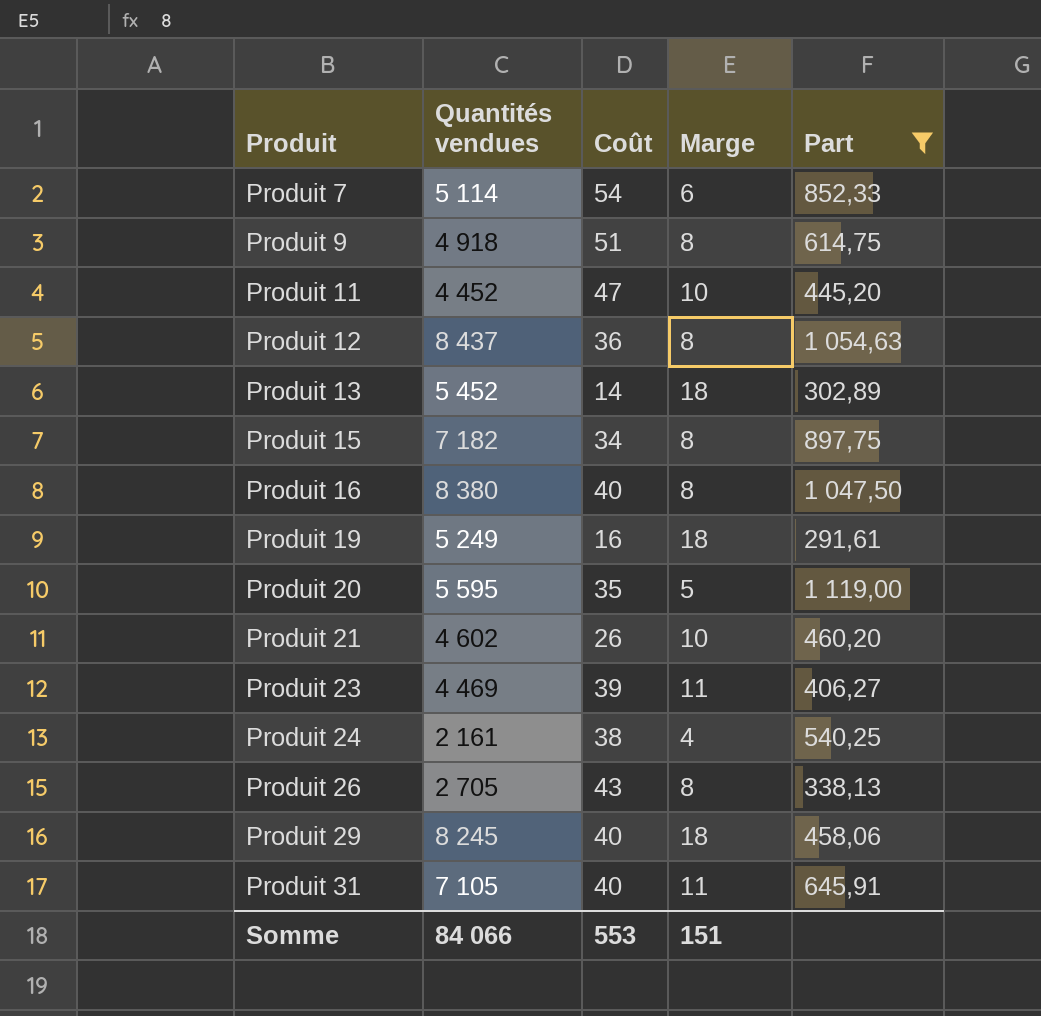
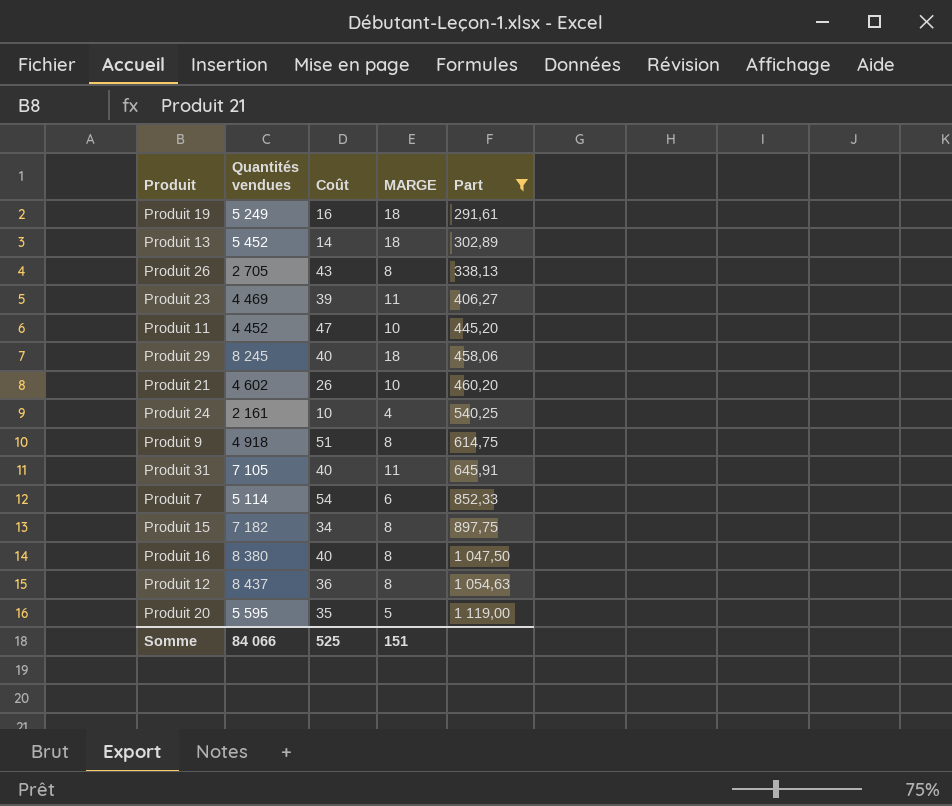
row order: Produit ascending -> Part ascending
column name: Marge -> MARGE
Produit 24 | Coût: 38 -> 10
Somme | Coût: 553 -> 525

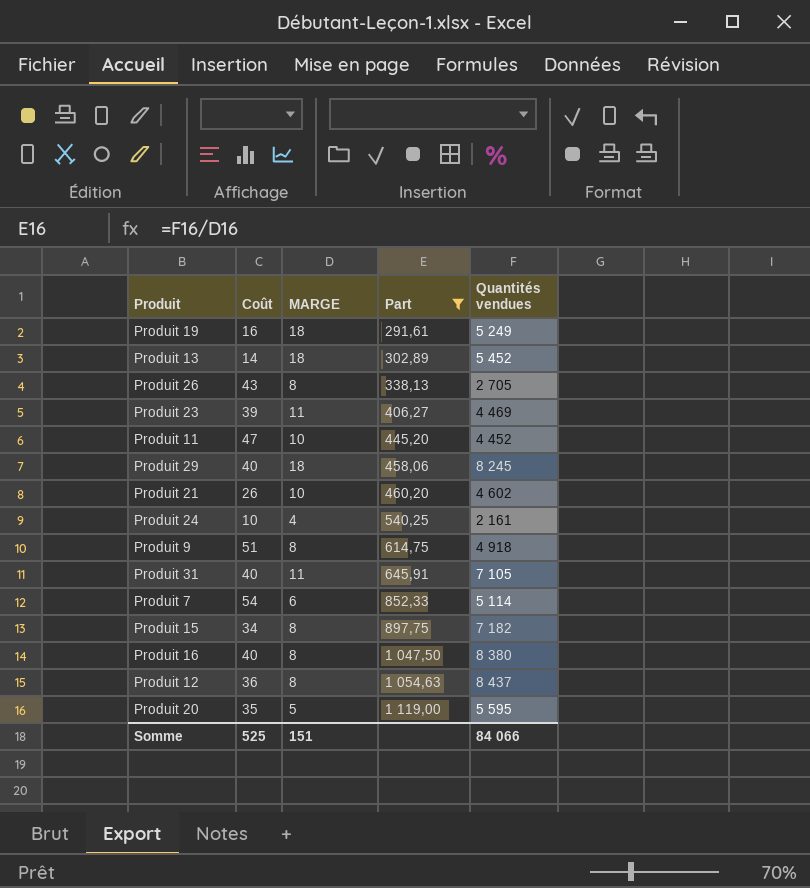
column Quantités vendues | position: 2 -> 5

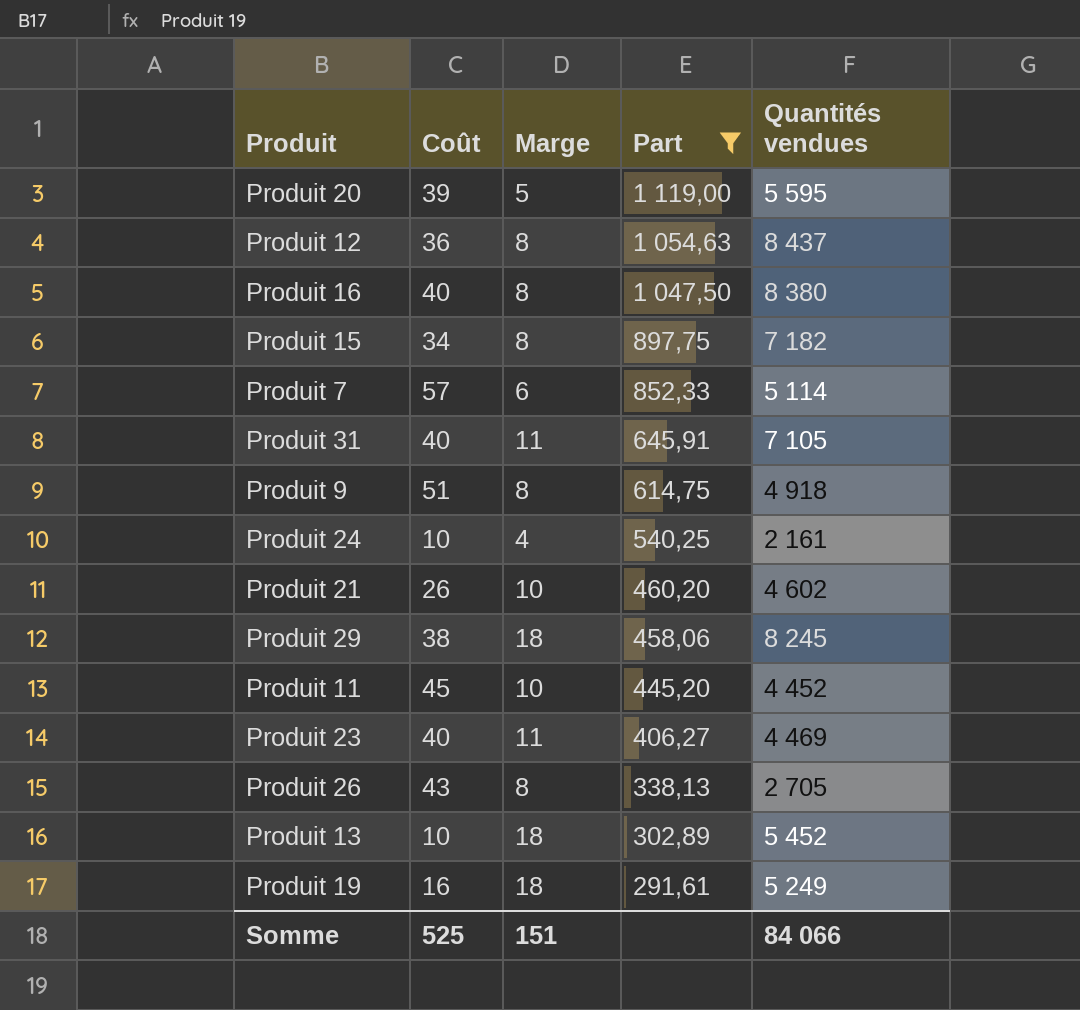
row order: Part ascending -> Part descending
column name: MARGE -> Marge
Produit 20 | Coût: 35 -> 39
Produit 7 | Coût: 54 -> 57
Produit 29 | Coût: 40 -> 38
Produit 11 | Coût: 47 -> 45
Produit 23 | Coût: 39 -> 40
Produit 13 | Coût: 14 -> 10

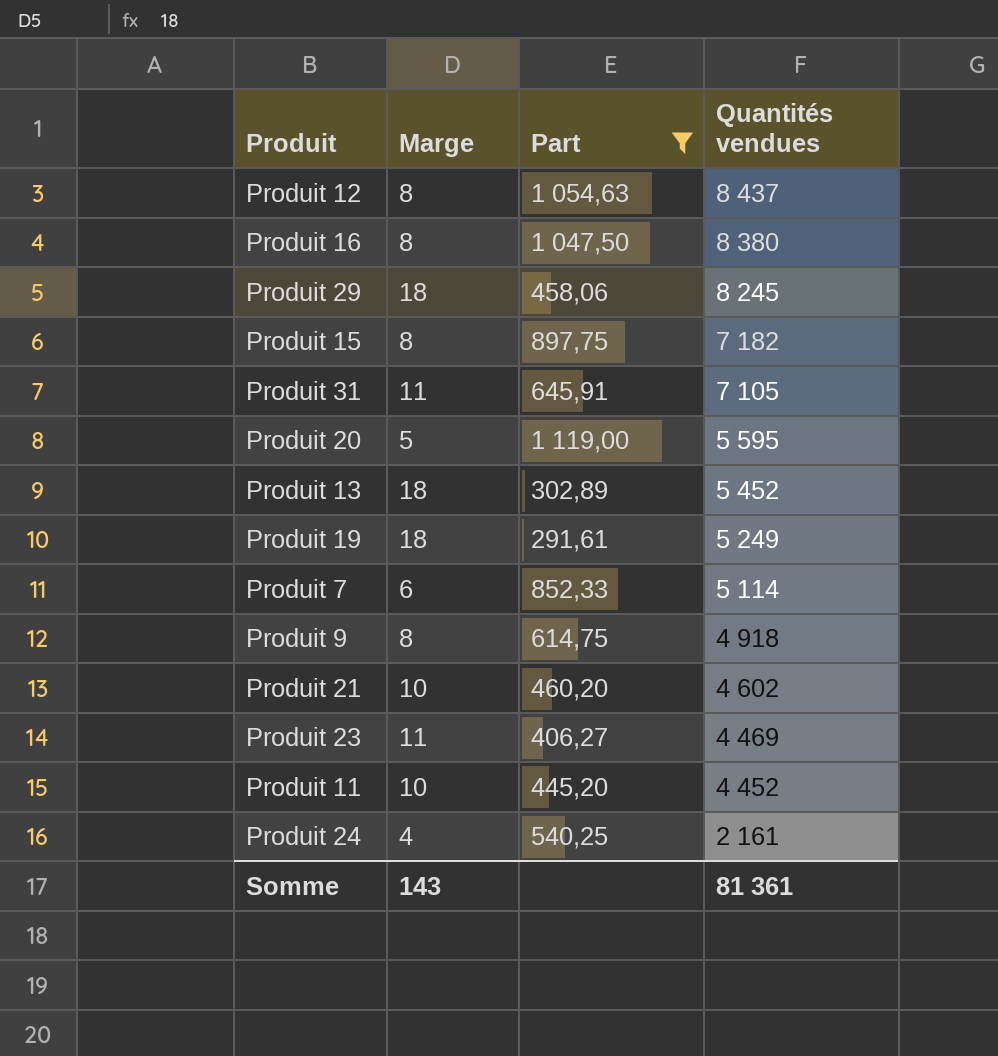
row order: Part descending -> Quantités vendues descending
column Coût | position: 2 -> none
row Produit 26: 43 | 8 | 338,13 | 2 705 -> none
Somme | Marge: 151 -> 143
Somme | Quantités vendues: 84 066 -> 81 361

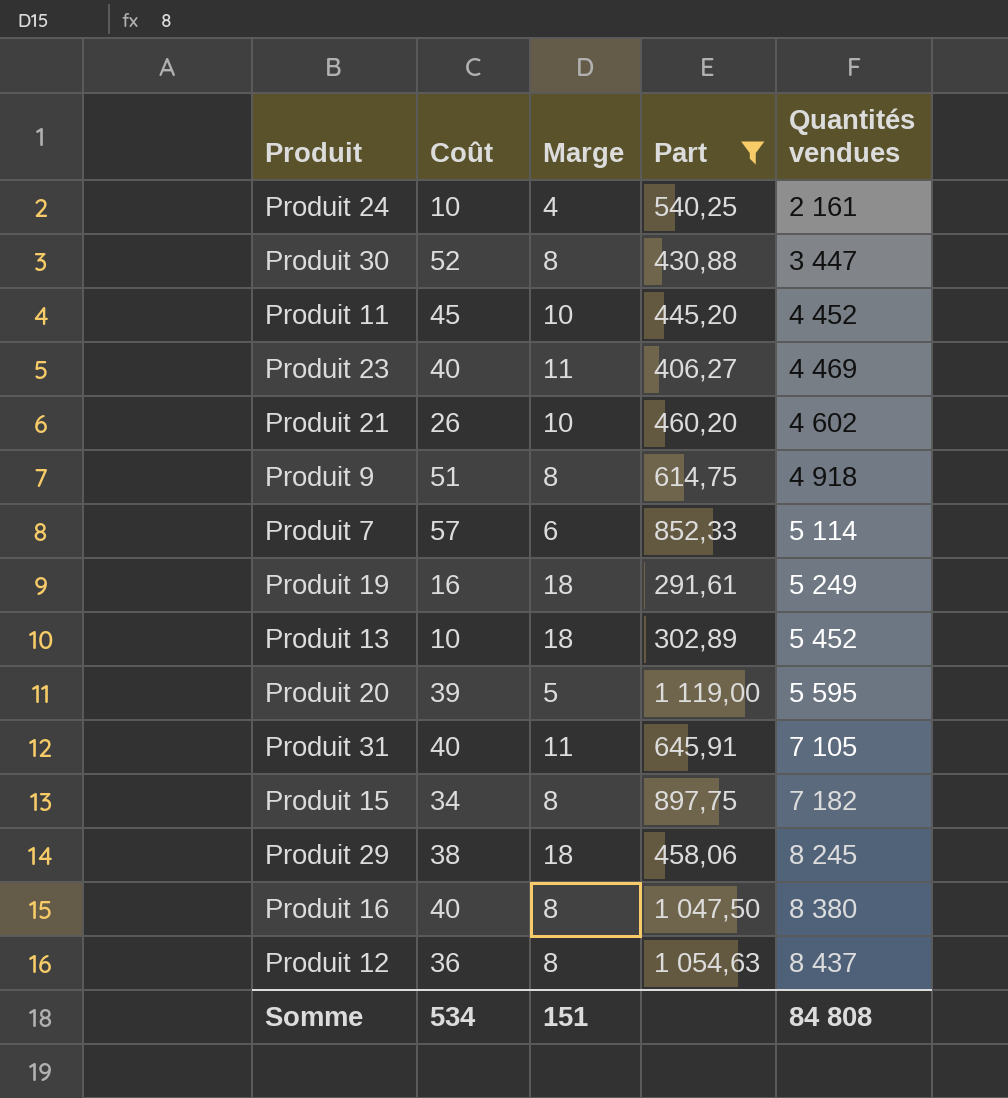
row order: Quantités vendues descending -> Quantités vendues ascending
column Coût | position: none -> 2
row Produit 30: none -> 52 | 8 | 430,88 | 3 447
Somme | Marge: 143 -> 151
Somme | Quantités vendues: 81 361 -> 84 808

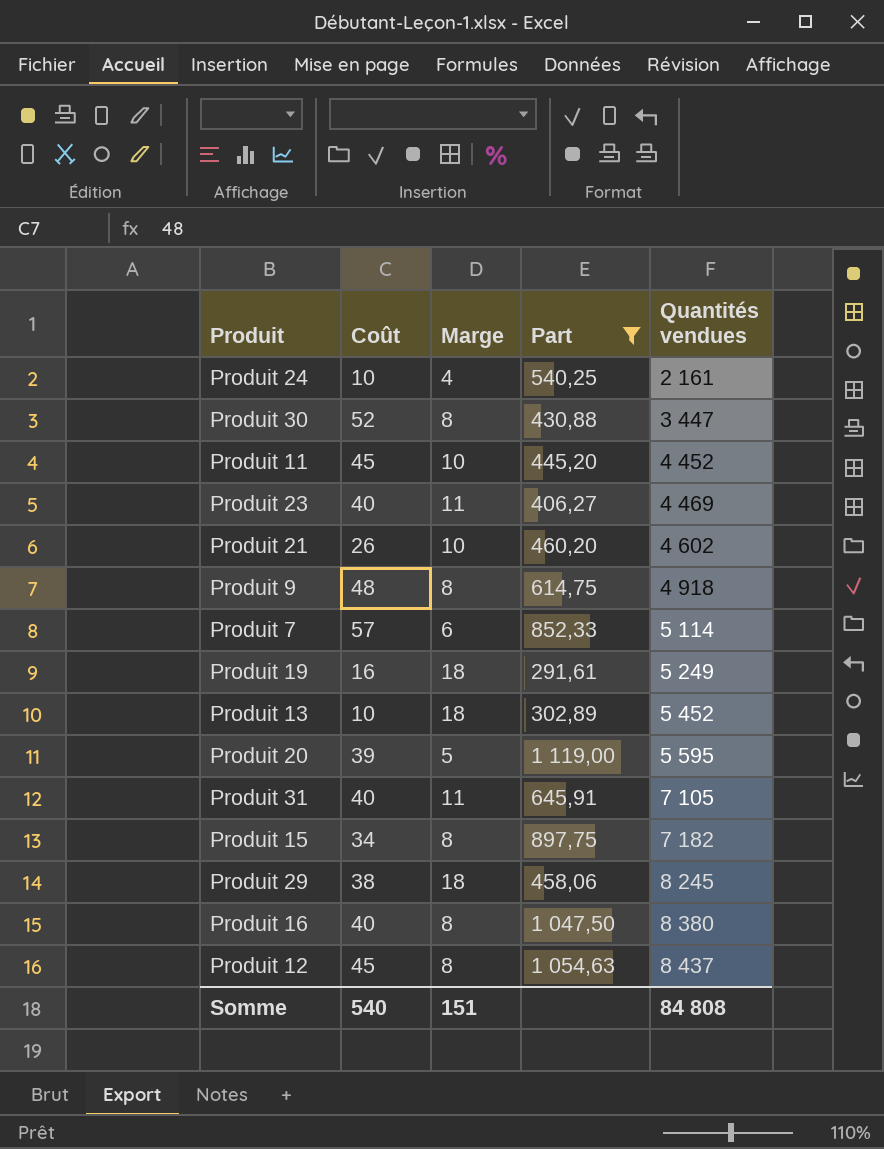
Produit 9 | Coût: 51 -> 48
Produit 12 | Coût: 36 -> 45
Somme | Coût: 534 -> 540

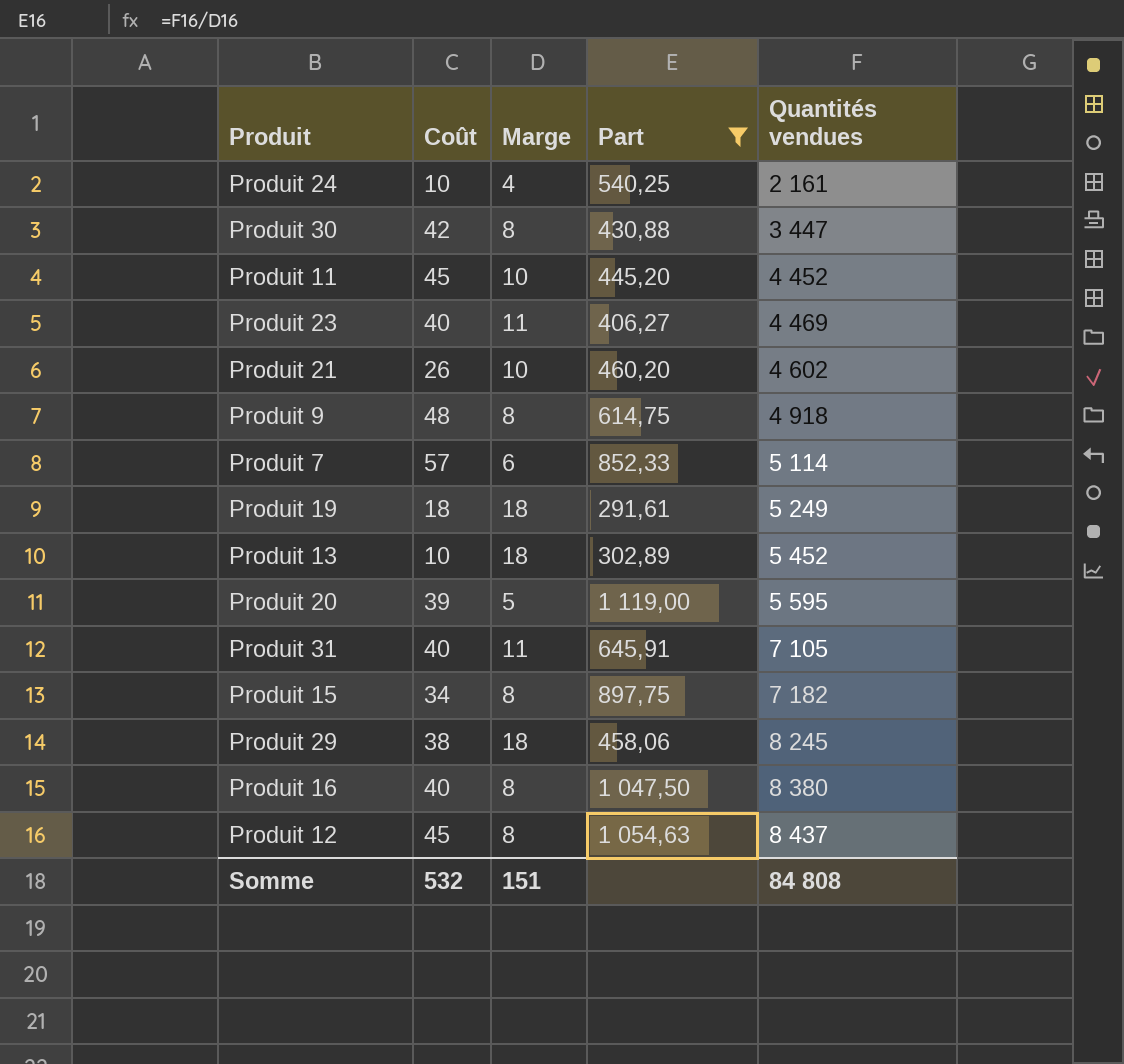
Produit 30 | Coût: 52 -> 42
Produit 19 | Coût: 16 -> 18
Somme | Coût: 540 -> 532

